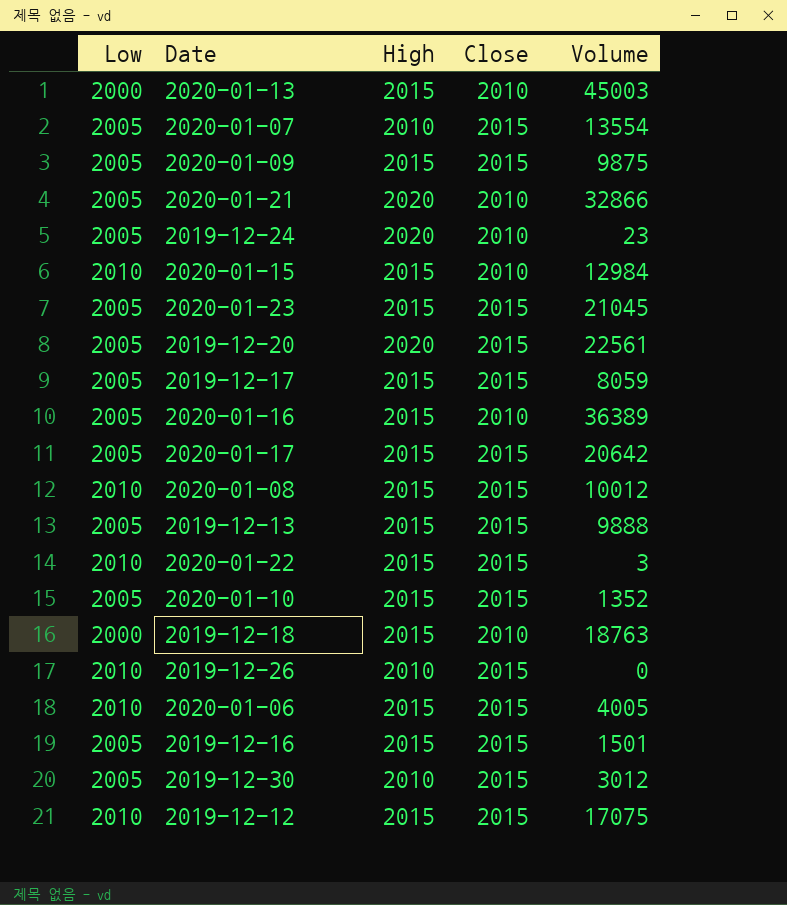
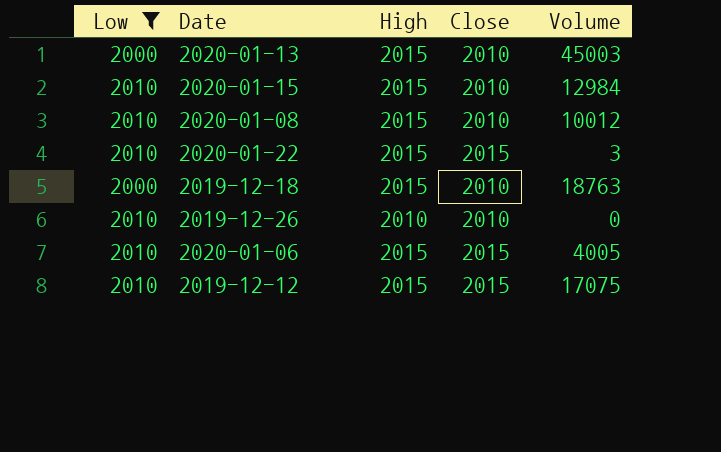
filter: none -> Low != 2005
2020-01-08 | Close: 2015 -> 2010
2019-12-26 | Close: 2015 -> 2010

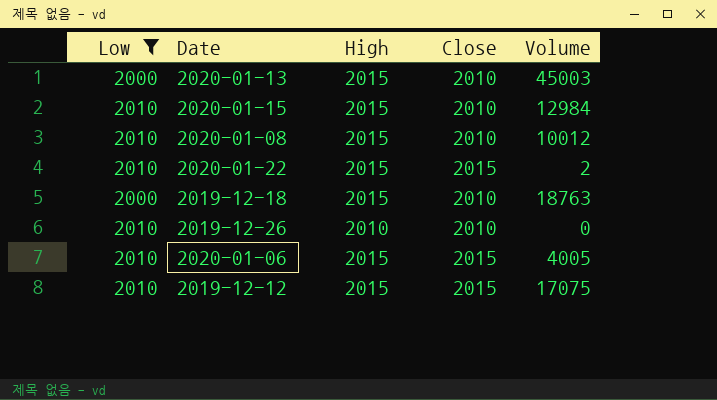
2020-01-22 | Volume: 3 -> 2

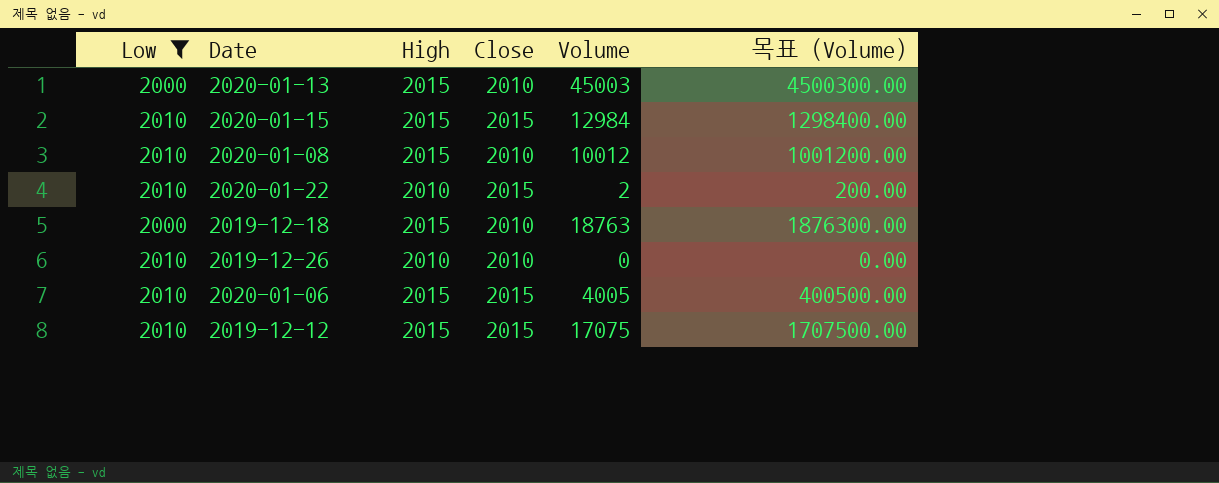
column 목표 (Volume) | formula: none -> [Volume] * 100
2020-01-15 | Close: 2010 -> 2015
2020-01-22 | High: 2015 -> 2010

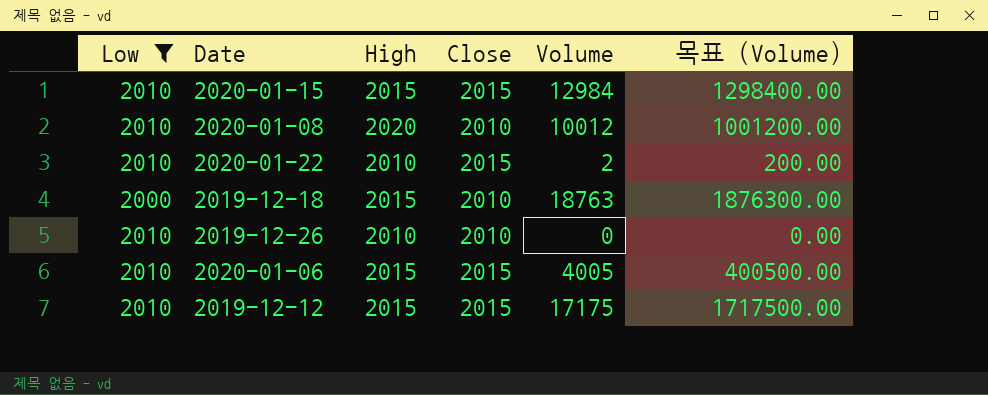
row 2020-01-13: 2000 | 2015 | 2010 | 45003 | 4500300.00 -> none
2020-01-08 | High: 2015 -> 2020
2019-12-12 | Volume: 17075 -> 17175
2019-12-12 | 목표 (Volume): 1707500.00 -> 1717500.00

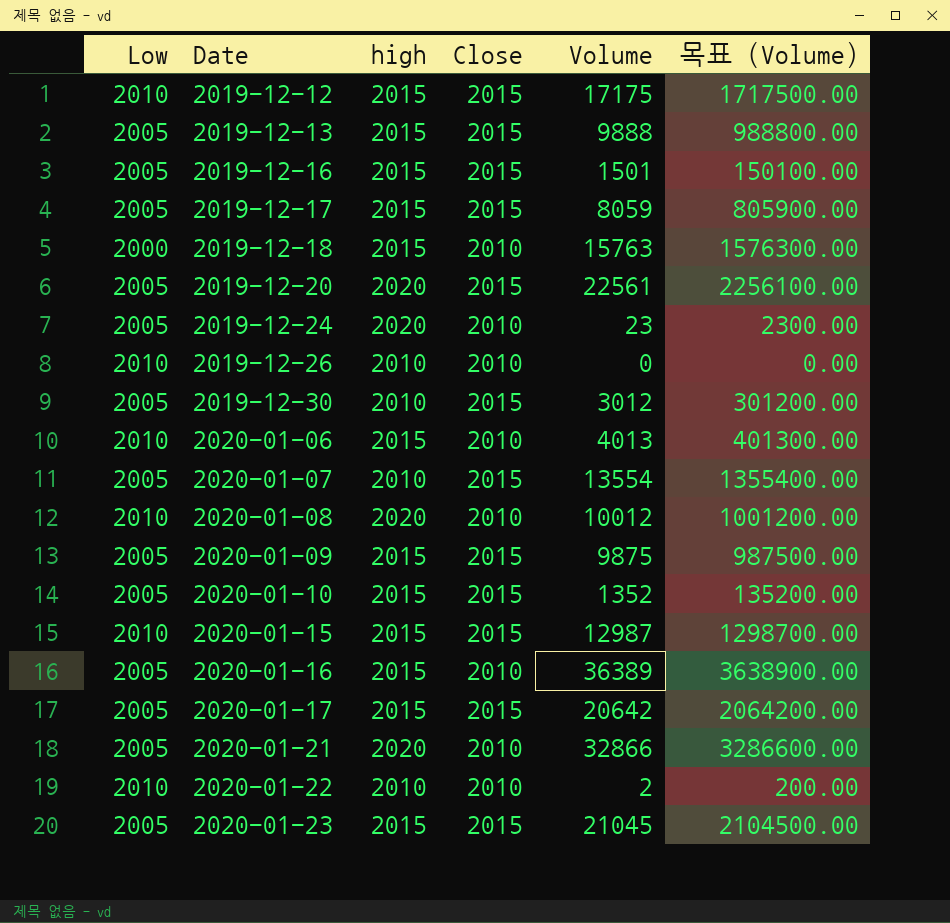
filter: Low != 2005 -> none
row order: none -> Date ascending
column name: High -> high
2019-12-18 | Volume: 18763 -> 15763
2019-12-18 | 목표 (Volume): 1876300.00 -> 1576300.00
2020-01-06 | Close: 2015 -> 2010
2020-01-06 | Volume: 4005 -> 4013
2020-01-06 | 목표 (Volume): 400500.00 -> 401300.00
2020-01-15 | Volume: 12984 -> 12987
2020-01-15 | 목표 (Volume): 1298400.00 -> 1298700.00
2020-01-22 | Close: 2015 -> 2010

